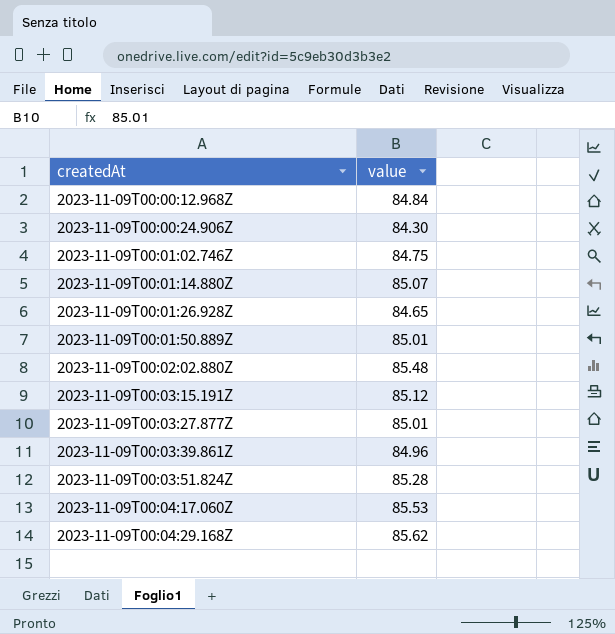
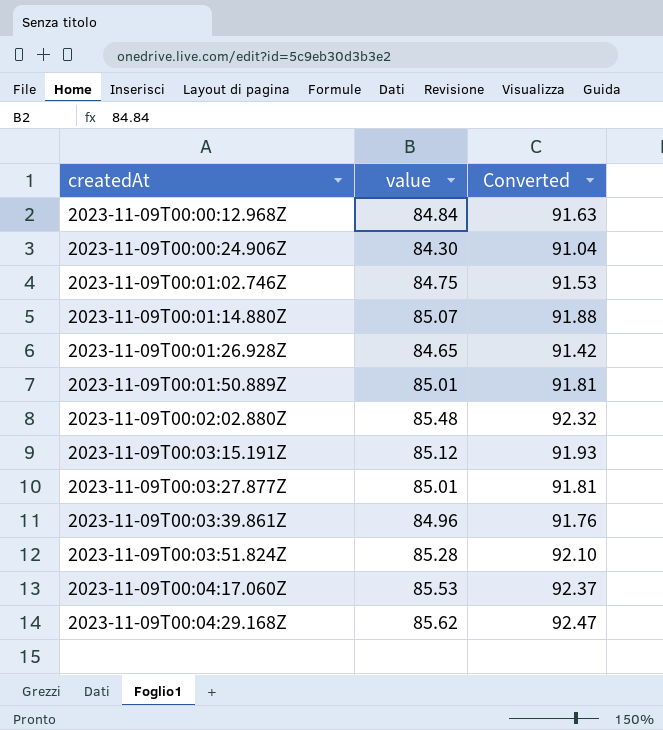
column Converted | formula: none -> [value] * 1.08

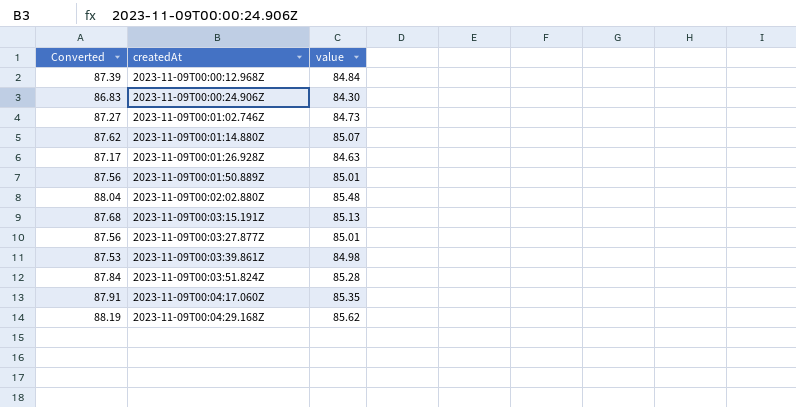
column Converted | formula: [value] * 1.08 -> [value] * 1.03
column Converted | position: 3 -> 1
2023-11-09T00:01:02.746Z | value: 84.75 -> 84.73
2023-11-09T00:01:26.928Z | value: 84.65 -> 84.63
2023-11-09T00:03:15.191Z | value: 85.12 -> 85.13
2023-11-09T00:03:39.861Z | value: 84.96 -> 84.98
2023-11-09T00:04:17.060Z | value: 85.53 -> 85.35

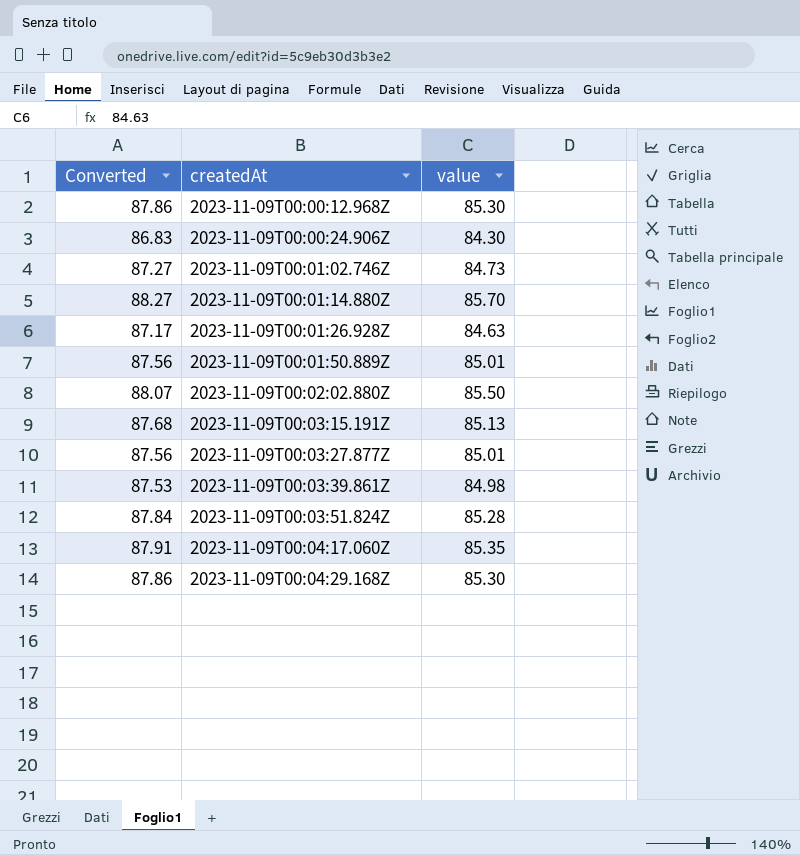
2023-11-09T00:00:12.968Z | Converted: 87.39 -> 87.86
2023-11-09T00:00:12.968Z | value: 84.84 -> 85.30
2023-11-09T00:01:14.880Z | Converted: 87.62 -> 88.27
2023-11-09T00:01:14.880Z | value: 85.07 -> 85.70
2023-11-09T00:02:02.880Z | Converted: 88.04 -> 88.07
2023-11-09T00:02:02.880Z | value: 85.48 -> 85.50
2023-11-09T00:04:29.168Z | Converted: 88.19 -> 87.86
2023-11-09T00:04:29.168Z | value: 85.62 -> 85.30

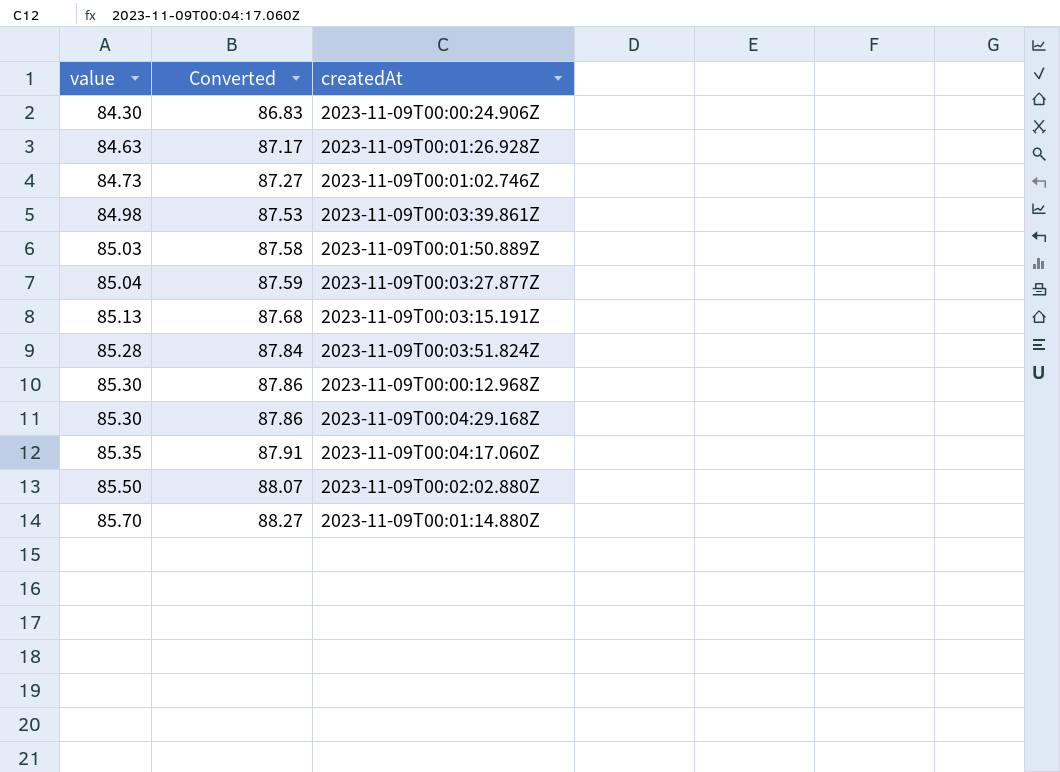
row order: createdAt ascending -> value ascending
column value | position: 3 -> 1
2023-11-09T00:01:50.889Z | value: 85.01 -> 85.03
2023-11-09T00:01:50.889Z | Converted: 87.56 -> 87.58
2023-11-09T00:03:27.877Z | value: 85.01 -> 85.04
2023-11-09T00:03:27.877Z | Converted: 87.56 -> 87.59

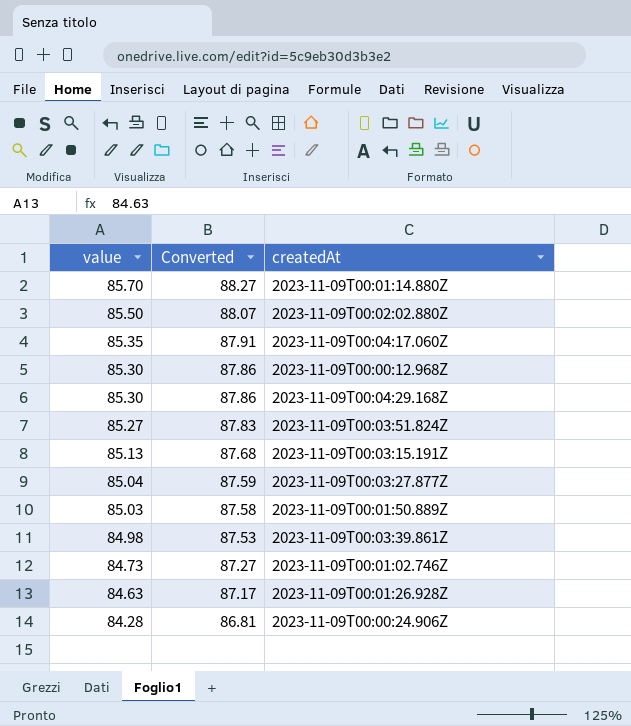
row order: value ascending -> value descending
2023-11-09T00:03:51.824Z | value: 85.28 -> 85.27
2023-11-09T00:03:51.824Z | Converted: 87.84 -> 87.83
2023-11-09T00:00:24.906Z | value: 84.30 -> 84.28
2023-11-09T00:00:24.906Z | Converted: 86.83 -> 86.81

